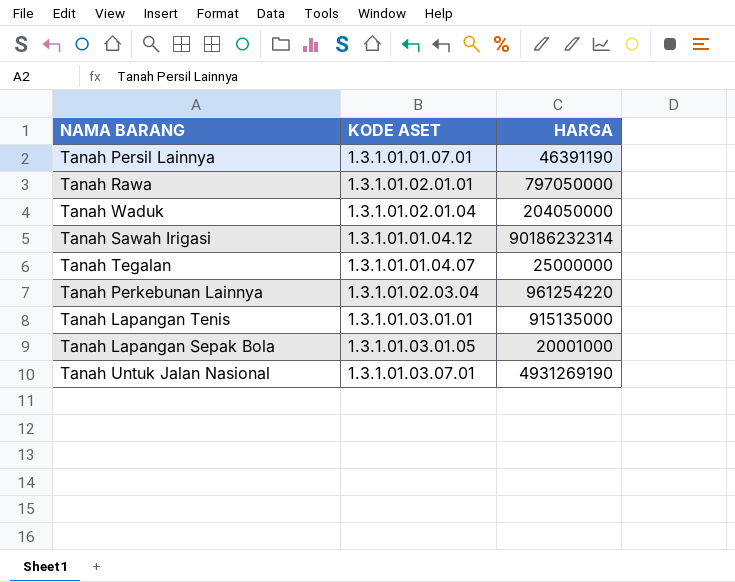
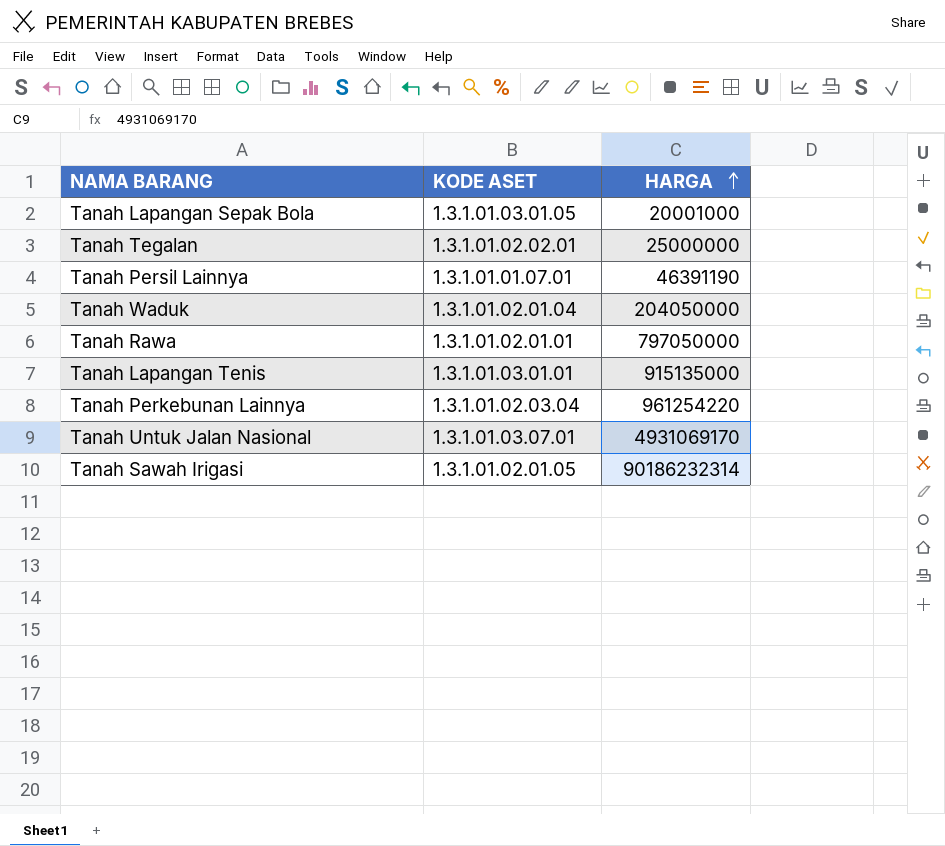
row order: none -> HARGA ascending
Tanah Tegalan | KODE ASET: 1.3.1.01.01.04.07 -> 1.3.1.01.02.02.01
Tanah Untuk Jalan Nasional | HARGA: 4931269190 -> 4931069170
Tanah Sawah Irigasi | KODE ASET: 1.3.1.01.01.04.12 -> 1.3.1.01.02.01.05

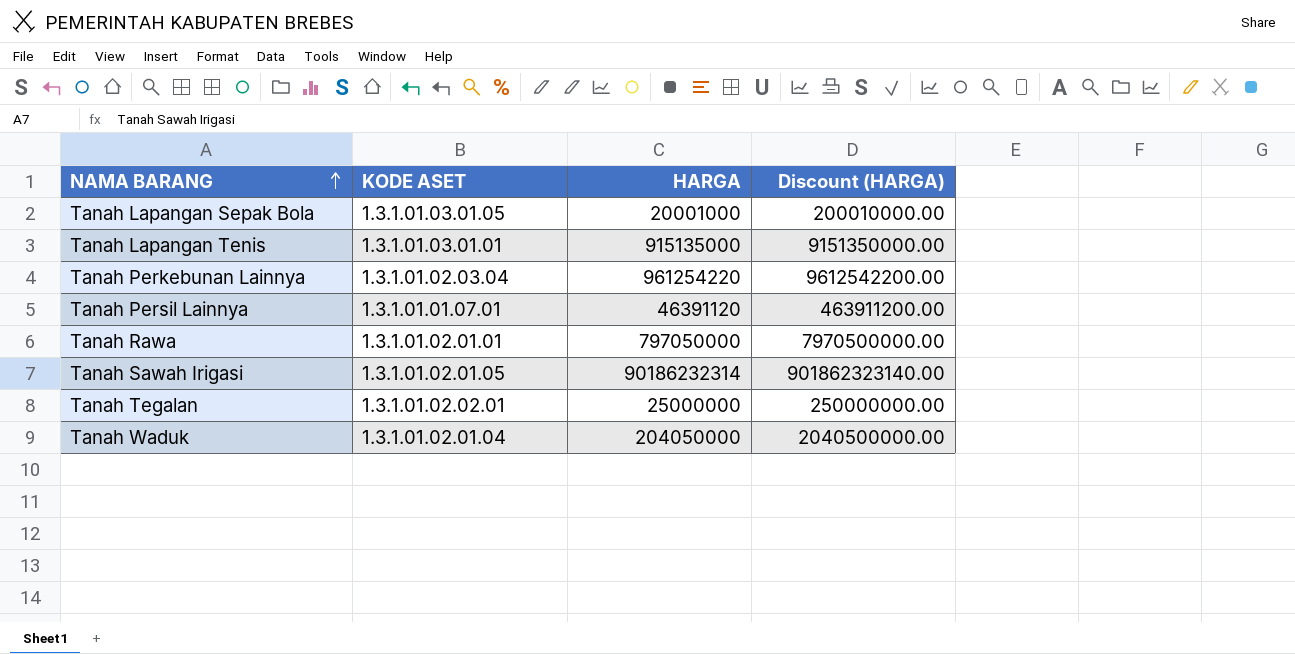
row order: HARGA ascending -> NAMA BARANG ascending
column Discount (HARGA) | formula: none -> [HARGA] * 10
row Tanah Untuk Jalan Nasional: 1.3.1.01.03.07.01 | 4931069170 -> none
Tanah Persil Lainnya | HARGA: 46391190 -> 46391120

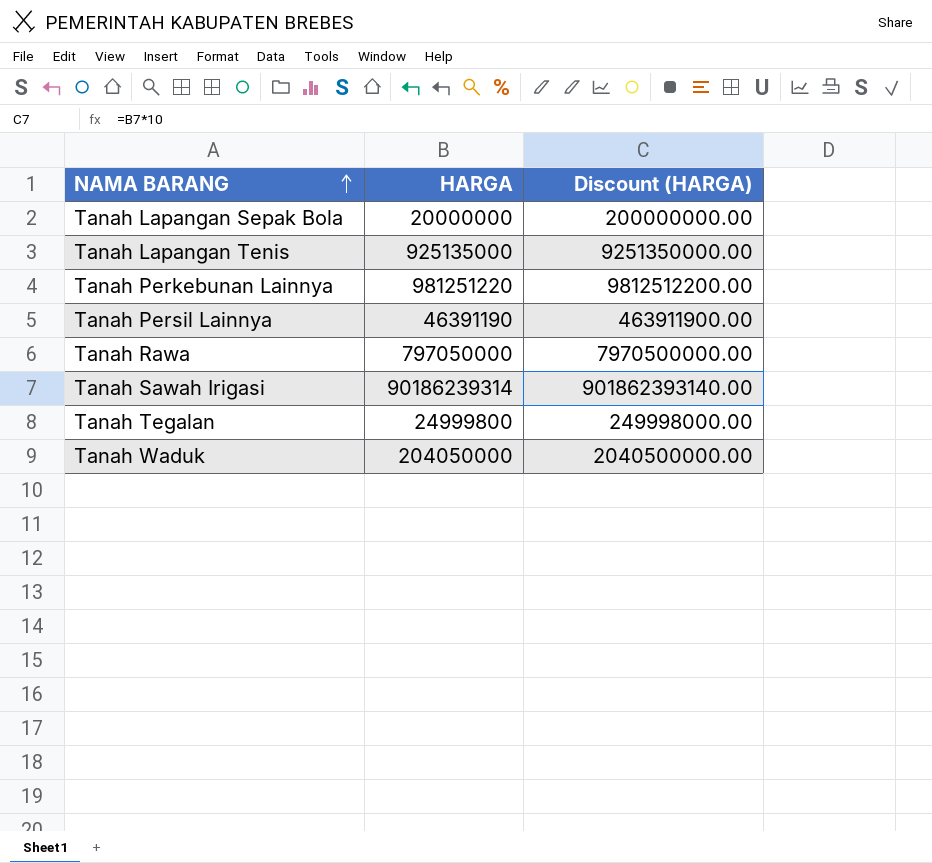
column KODE ASET | position: 2 -> none
Tanah Lapangan Sepak Bola | HARGA: 20001000 -> 20000000
Tanah Lapangan Sepak Bola | Discount (HARGA): 200010000.00 -> 200000000.00
Tanah Lapangan Tenis | HARGA: 915135000 -> 925135000
Tanah Lapangan Tenis | Discount (HARGA): 9151350000.00 -> 9251350000.00
Tanah Perkebunan Lainnya | HARGA: 961254220 -> 981251220
Tanah Perkebunan Lainnya | Discount (HARGA): 9612542200.00 -> 9812512200.00
Tanah Persil Lainnya | HARGA: 46391120 -> 46391190
Tanah Persil Lainnya | Discount (HARGA): 463911200.00 -> 463911900.00
Tanah Sawah Irigasi | HARGA: 90186232314 -> 90186239314
Tanah Sawah Irigasi | Discount (HARGA): 901862323140.00 -> 901862393140.00
Tanah Tegalan | HARGA: 25000000 -> 24999800
Tanah Tegalan | Discount (HARGA): 250000000.00 -> 249998000.00

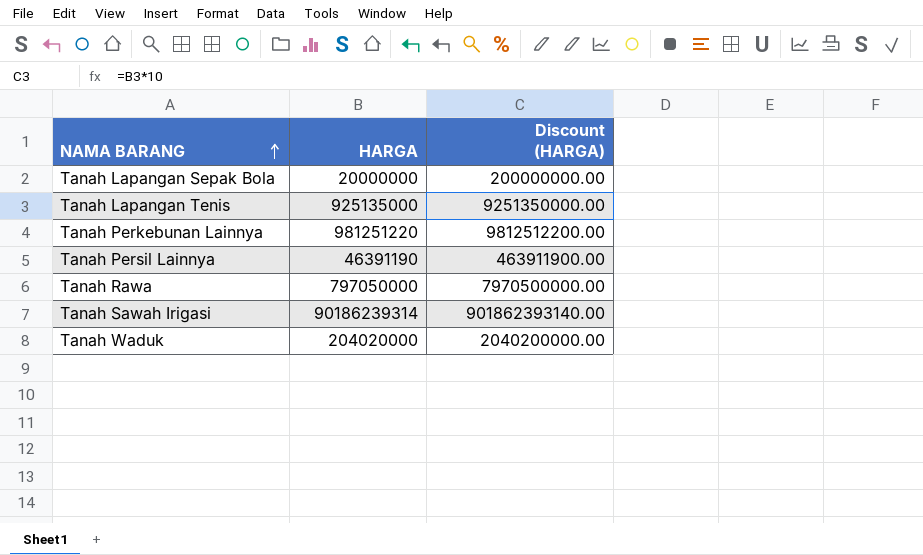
row Tanah Tegalan: 24999800 | 249998000.00 -> none
Tanah Waduk | HARGA: 204050000 -> 204020000
Tanah Waduk | Discount (HARGA): 2040500000.00 -> 2040200000.00

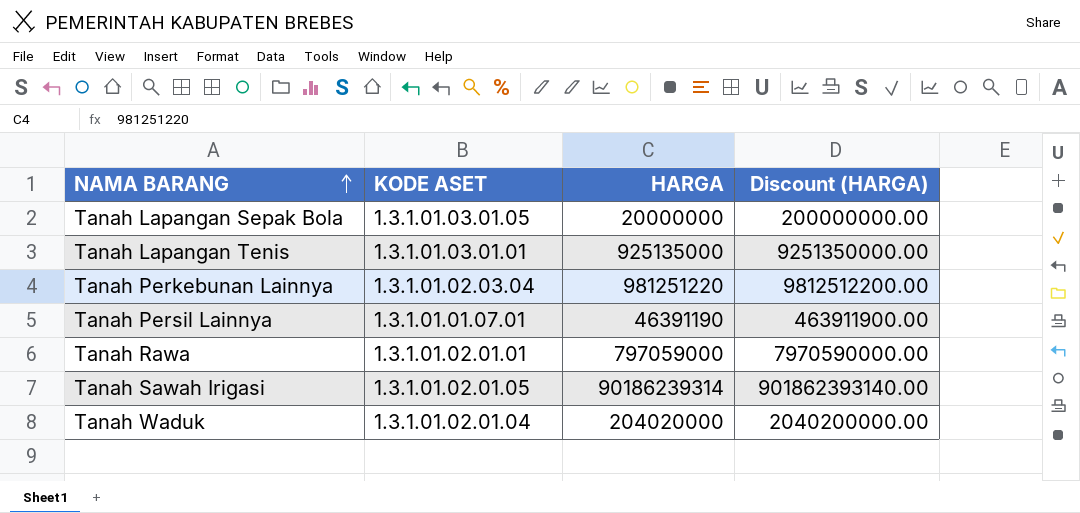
column KODE ASET | position: none -> 2
Tanah Rawa | HARGA: 797050000 -> 797059000
Tanah Rawa | Discount (HARGA): 7970500000.00 -> 7970590000.00

